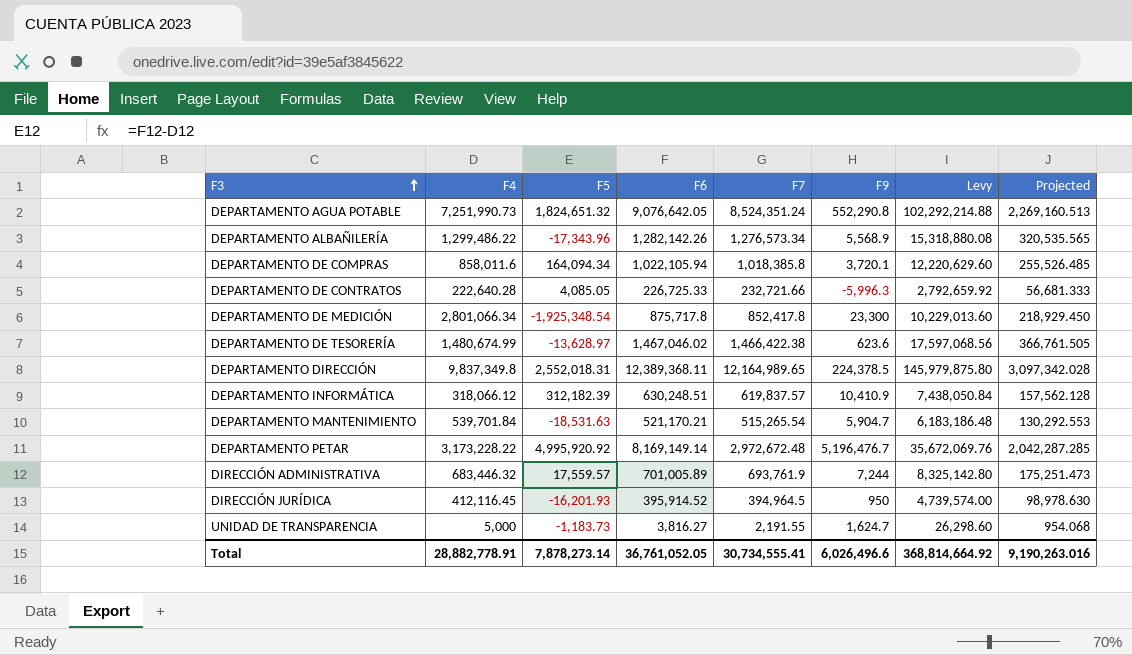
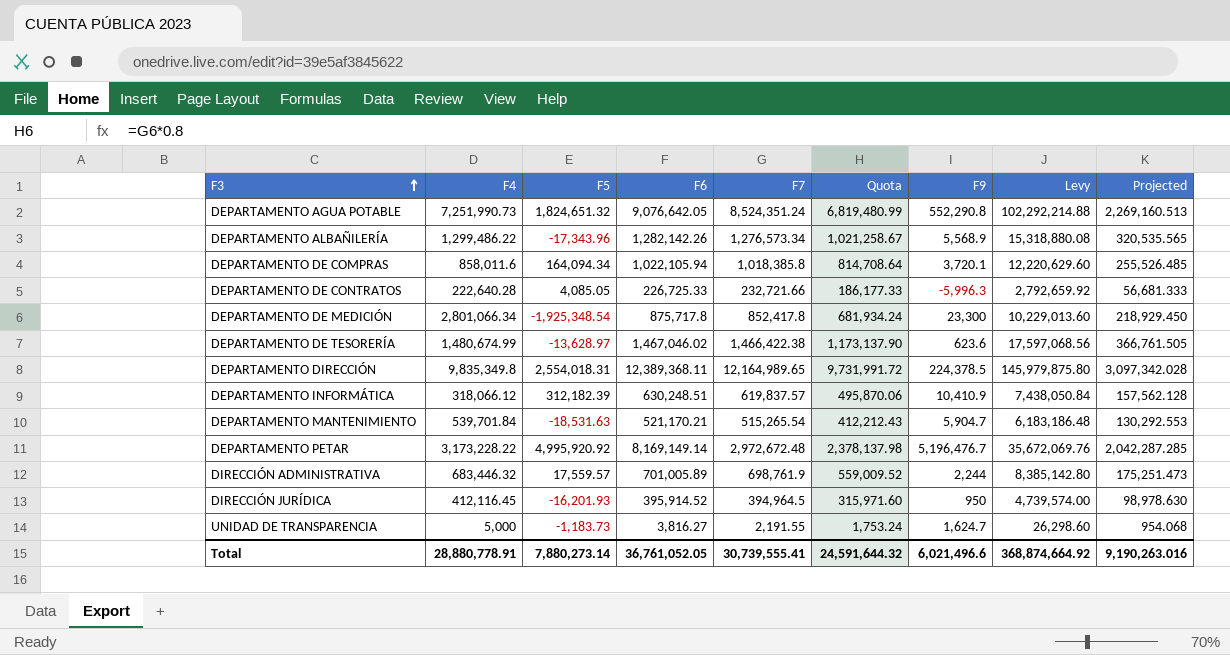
column Quota | formula: none -> [F7] * 0.8
DEPARTAMENTO DIRECCIÓN | F4: 9,837,349.8 -> 9,835,349.8
DEPARTAMENTO DIRECCIÓN | F5: 2,552,018.31 -> 2,554,018.31
DIRECCIÓN ADMINISTRATIVA | F7: 693,761.9 -> 698,761.9
DIRECCIÓN ADMINISTRATIVA | F9: 7,244 -> 2,244
DIRECCIÓN ADMINISTRATIVA | Levy: 8,325,142.80 -> 8,385,142.80
Total | F4: 28,882,778.91 -> 28,880,778.91
Total | F5: 7,878,273.14 -> 7,880,273.14
Total | F7: 30,734,555.41 -> 30,739,555.41
Total | F9: 6,026,496.6 -> 6,021,496.6
Total | Levy: 368,814,664.92 -> 368,874,664.92

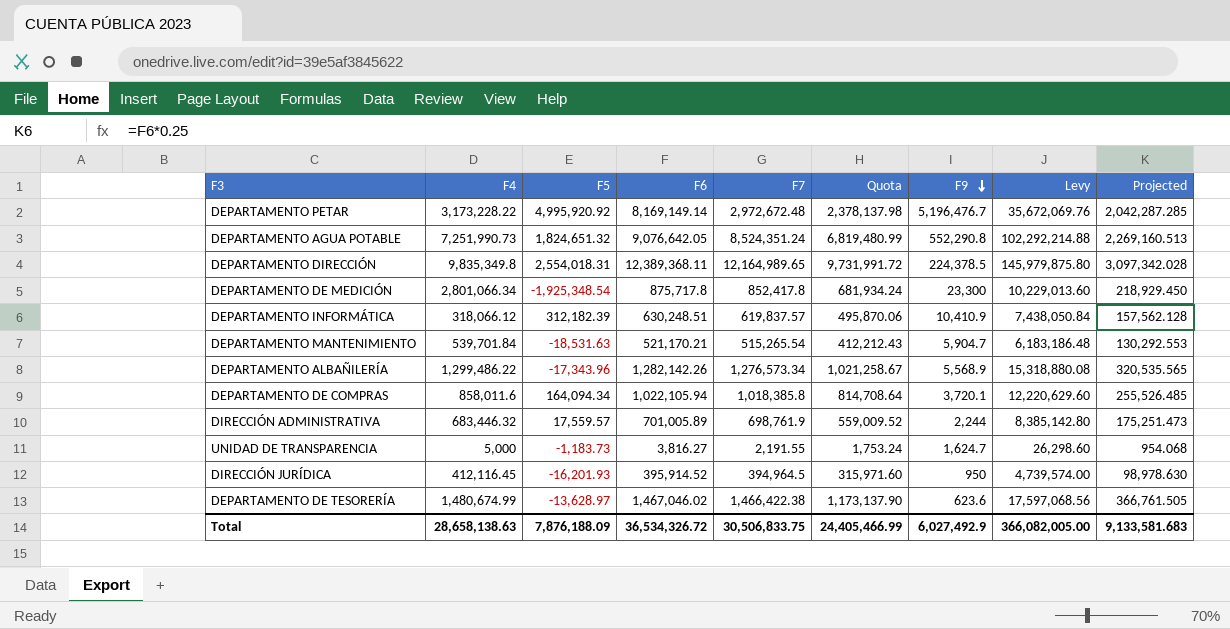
row order: F3 ascending -> F9 descending
row DEPARTAMENTO DE CONTRATOS: 222,640.28 | 4,085.05 | 226,725.33 | 232,721.66 | 186,177.33 | -5,996.3 | 2,792,659.92 | 56,681.333 -> none
Total | F4: 28,880,778.91 -> 28,658,138.63
Total | F5: 7,880,273.14 -> 7,876,188.09
Total | F6: 36,761,052.05 -> 36,534,326.72
Total | F7: 30,739,555.41 -> 30,506,833.75
Total | Quota: 24,591,644.32 -> 24,405,466.99
Total | F9: 6,021,496.6 -> 6,027,492.9
Total | Levy: 368,874,664.92 -> 366,082,005.00
Total | Projected: 9,190,263.016 -> 9,133,581.683

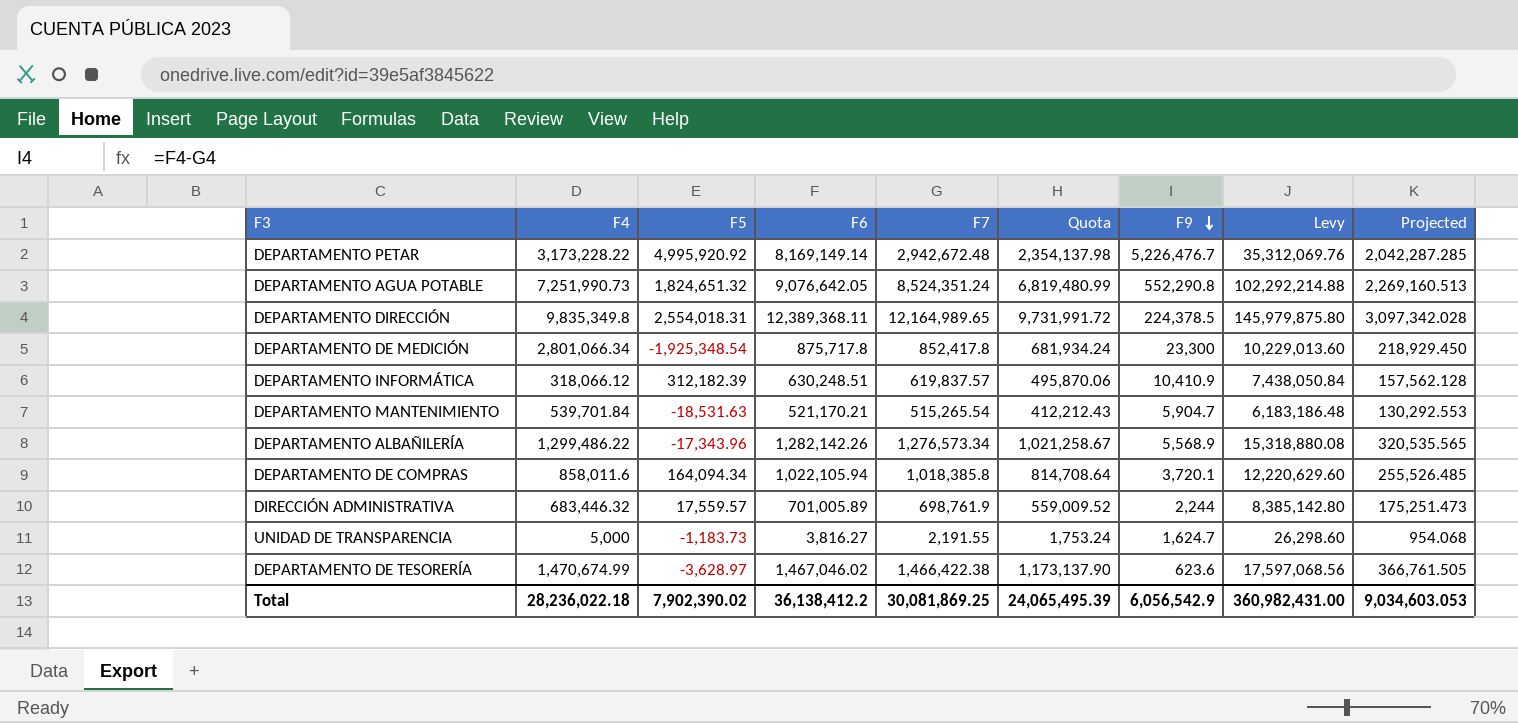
row DIRECCIÓN JURÍDICA: 412,116.45 | -16,201.93 | 395,914.52 | 394,964.5 | 315,971.60 | 950 | 4,739,574.00 | 98,978.630 -> none
DEPARTAMENTO PETAR | F7: 2,972,672.48 -> 2,942,672.48
DEPARTAMENTO PETAR | Quota: 2,378,137.98 -> 2,354,137.98
DEPARTAMENTO PETAR | F9: 5,196,476.7 -> 5,226,476.7
DEPARTAMENTO PETAR | Levy: 35,672,069.76 -> 35,312,069.76
DEPARTAMENTO DE TESORERÍA | F4: 1,480,674.99 -> 1,470,674.99
DEPARTAMENTO DE TESORERÍA | F5: -13,628.97 -> -3,628.97
Total | F4: 28,658,138.63 -> 28,236,022.18
Total | F5: 7,876,188.09 -> 7,902,390.02
Total | F6: 36,534,326.72 -> 36,138,412.2
Total | F7: 30,506,833.75 -> 30,081,869.25
Total | Quota: 24,405,466.99 -> 24,065,495.39
Total | F9: 6,027,492.9 -> 6,056,542.9
Total | Levy: 366,082,005.00 -> 360,982,431.00
Total | Projected: 9,133,581.683 -> 9,034,603.053

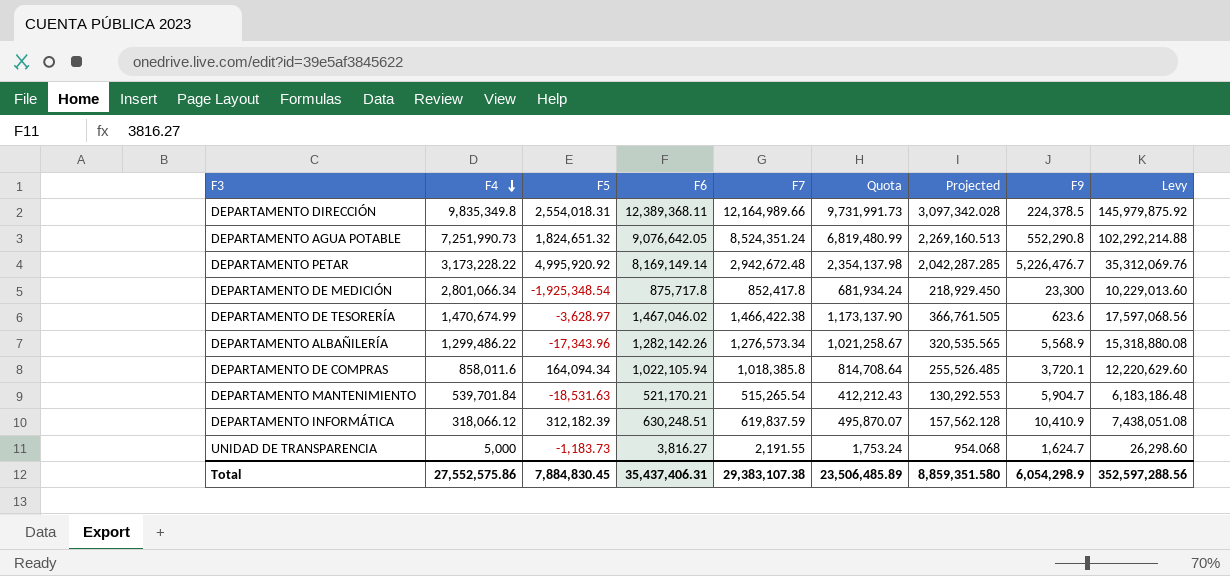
row order: F9 descending -> F4 descending
column Projected | position: 9 -> 7
row DIRECCIÓN ADMINISTRATIVA: 683,446.32 | 17,559.57 | 701,005.89 | 698,761.9 | 559,009.52 | 2,244 | 8,385,142.80 | 175,251.473 -> none
DEPARTAMENTO DIRECCIÓN | F7: 12,164,989.65 -> 12,164,989.66
DEPARTAMENTO DIRECCIÓN | Quota: 9,731,991.72 -> 9,731,991.73
DEPARTAMENTO DIRECCIÓN | Levy: 145,979,875.80 -> 145,979,875.92
DEPARTAMENTO INFORMÁTICA | F7: 619,837.57 -> 619,837.59
DEPARTAMENTO INFORMÁTICA | Quota: 495,870.06 -> 495,870.07
DEPARTAMENTO INFORMÁTICA | Levy: 7,438,050.84 -> 7,438,051.08
Total | F4: 28,236,022.18 -> 27,552,575.86
Total | F5: 7,902,390.02 -> 7,884,830.45
Total | F6: 36,138,412.2 -> 35,437,406.31
Total | F7: 30,081,869.25 -> 29,383,107.38
Total | Quota: 24,065,495.39 -> 23,506,485.89
Total | Projected: 9,034,603.053 -> 8,859,351.580
Total | F9: 6,056,542.9 -> 6,054,298.9
Total | Levy: 360,982,431.00 -> 352,597,288.56

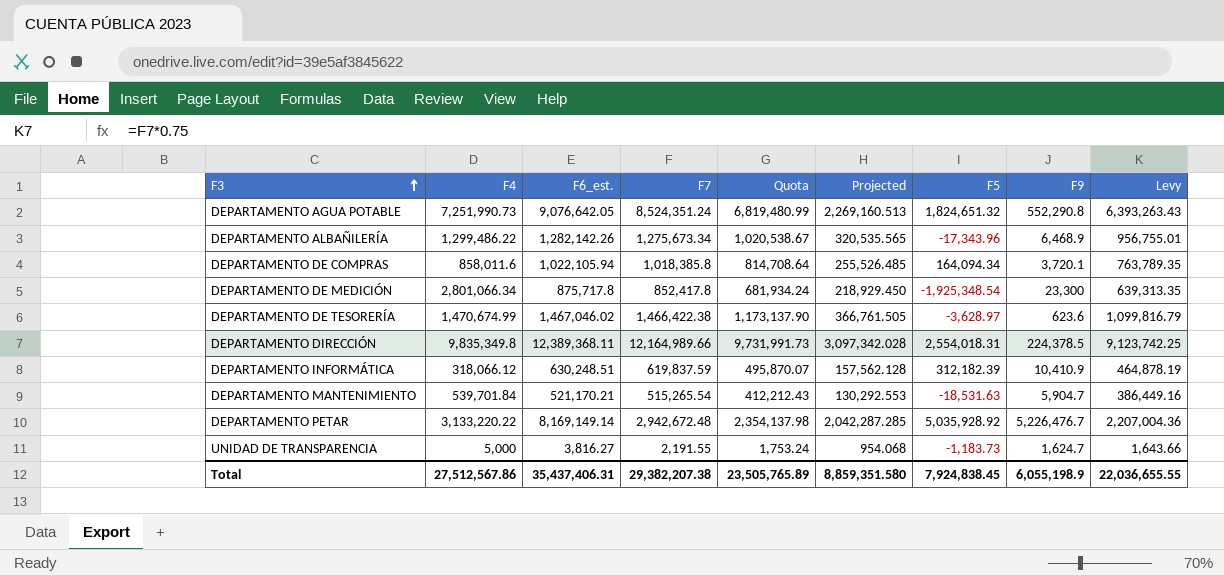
row order: F4 descending -> F3 ascending
column name: F6 -> F6_est.
column F5 | position: 3 -> 7
column Levy | formula: [F7] * 12 -> [F7] * 0.75
DEPARTAMENTO ALBAÑILERÍA | F7: 1,276,573.34 -> 1,275,673.34
DEPARTAMENTO ALBAÑILERÍA | Quota: 1,021,258.67 -> 1,020,538.67
DEPARTAMENTO ALBAÑILERÍA | F9: 5,568.9 -> 6,468.9
DEPARTAMENTO PETAR | F4: 3,173,228.22 -> 3,133,220.22
DEPARTAMENTO PETAR | F5: 4,995,920.92 -> 5,035,928.92
Total | F4: 27,552,575.86 -> 27,512,567.86
Total | F7: 29,383,107.38 -> 29,382,207.38
Total | Quota: 23,506,485.89 -> 23,505,765.89
Total | F5: 7,884,830.45 -> 7,924,838.45
Total | F9: 6,054,298.9 -> 6,055,198.9
Total | Levy: 352,597,288.56 -> 22,036,655.55

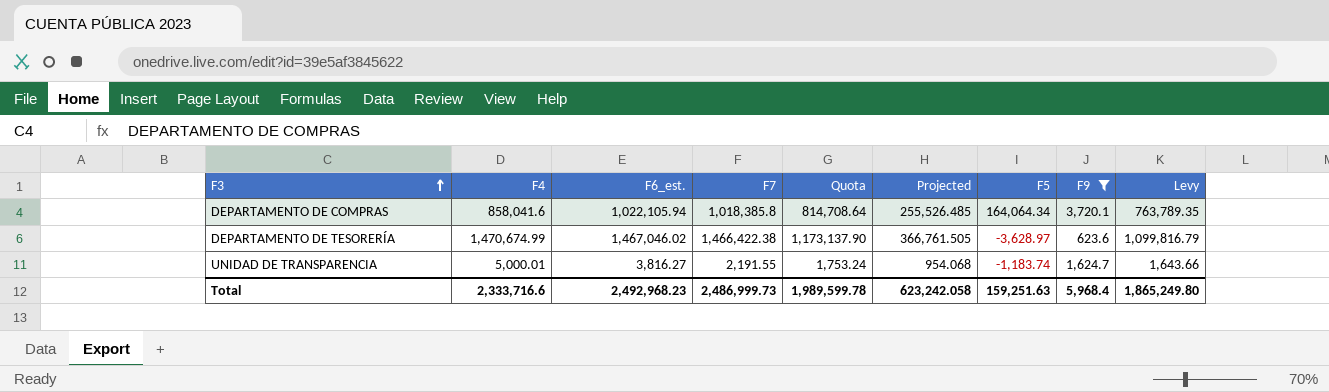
filter: none -> F9 <= 3,720.1
DEPARTAMENTO DE COMPRAS | F4: 858,011.6 -> 858,041.6
DEPARTAMENTO DE COMPRAS | F5: 164,094.34 -> 164,064.34
UNIDAD DE TRANSPARENCIA | F4: 5,000 -> 5,000.01
UNIDAD DE TRANSPARENCIA | F5: -1,183.73 -> -1,183.74
Total | F4: 27,512,567.86 -> 2,333,716.6
Total | F6_est.: 35,437,406.31 -> 2,492,968.23
Total | F7: 29,382,207.38 -> 2,486,999.73
Total | Quota: 23,505,765.89 -> 1,989,599.78
Total | Projected: 8,859,351.580 -> 623,242.058
Total | F5: 7,924,838.45 -> 159,251.63
Total | F9: 6,055,198.9 -> 5,968.4
Total | Levy: 22,036,655.55 -> 1,865,249.80

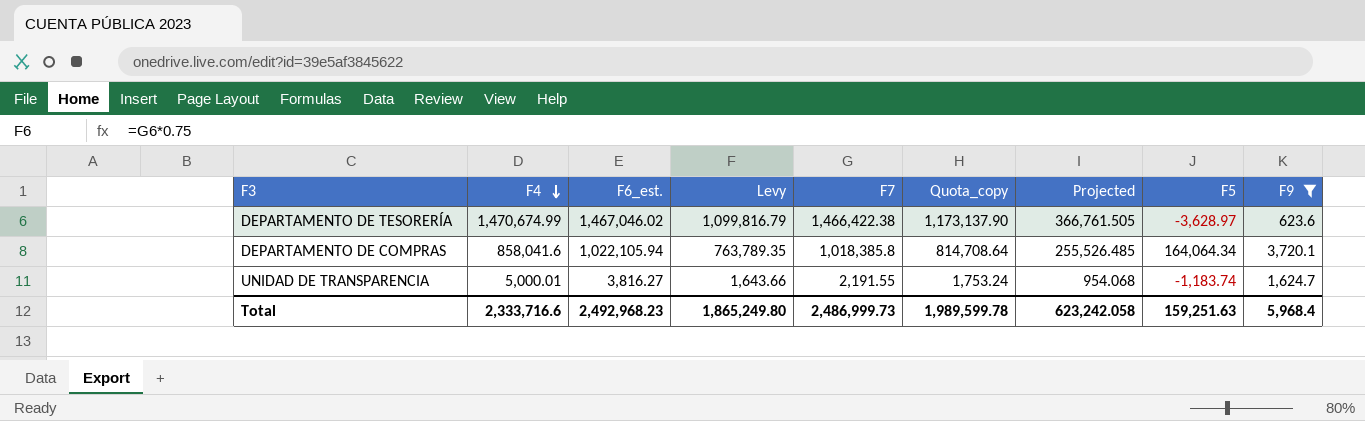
row order: F3 ascending -> F4 descending
column Levy | position: 9 -> 4
column name: Quota -> Quota_copy

